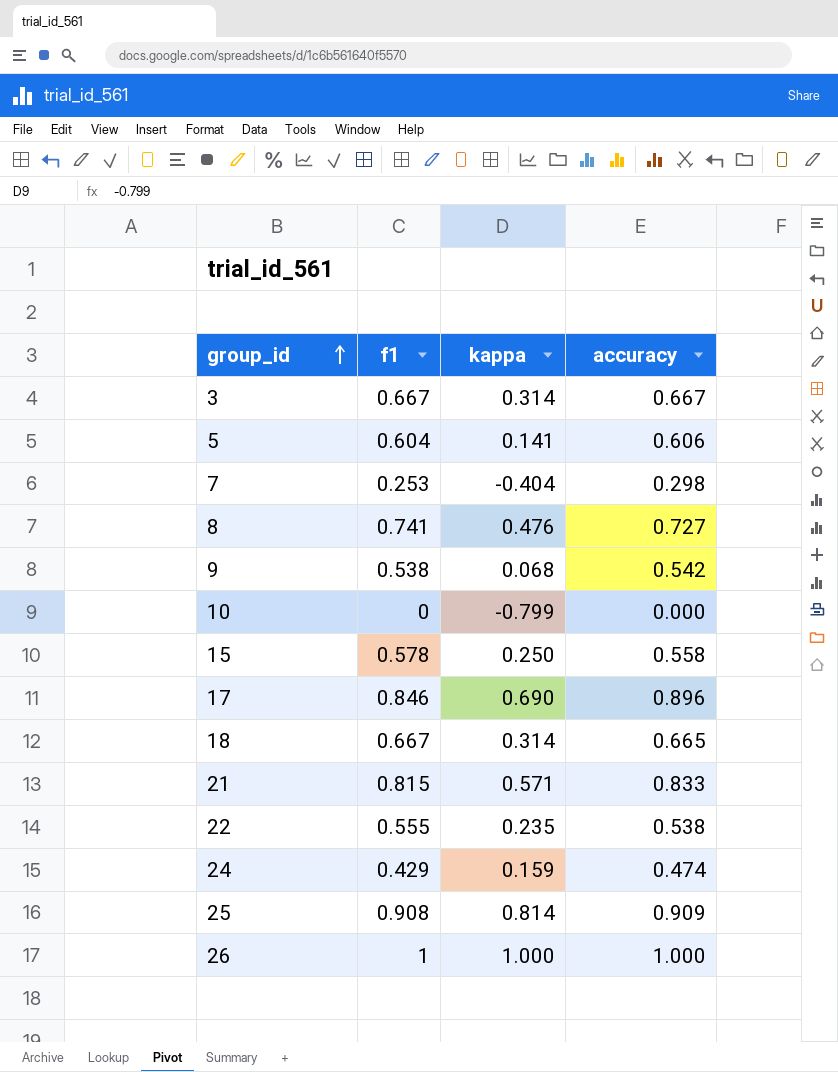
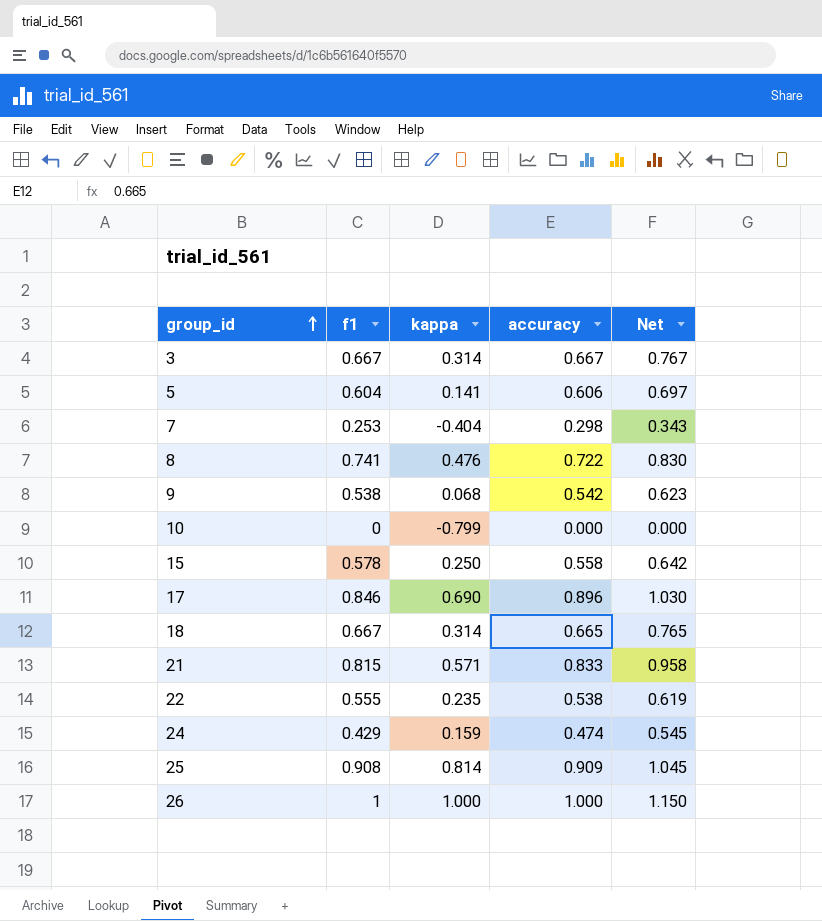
column Net | formula: none -> [accuracy] * 1.15
8 | accuracy: 0.727 -> 0.722

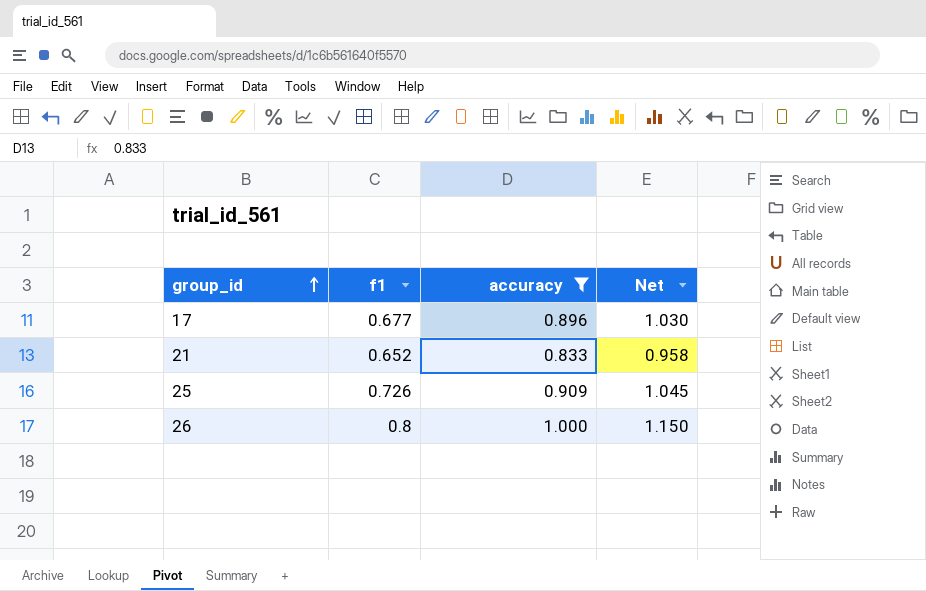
filter: none -> accuracy >= 0.833
column kappa | position: 3 -> none
17 | f1: 0.846 -> 0.677
21 | f1: 0.815 -> 0.652
25 | f1: 0.908 -> 0.726
26 | f1: 1 -> 0.8

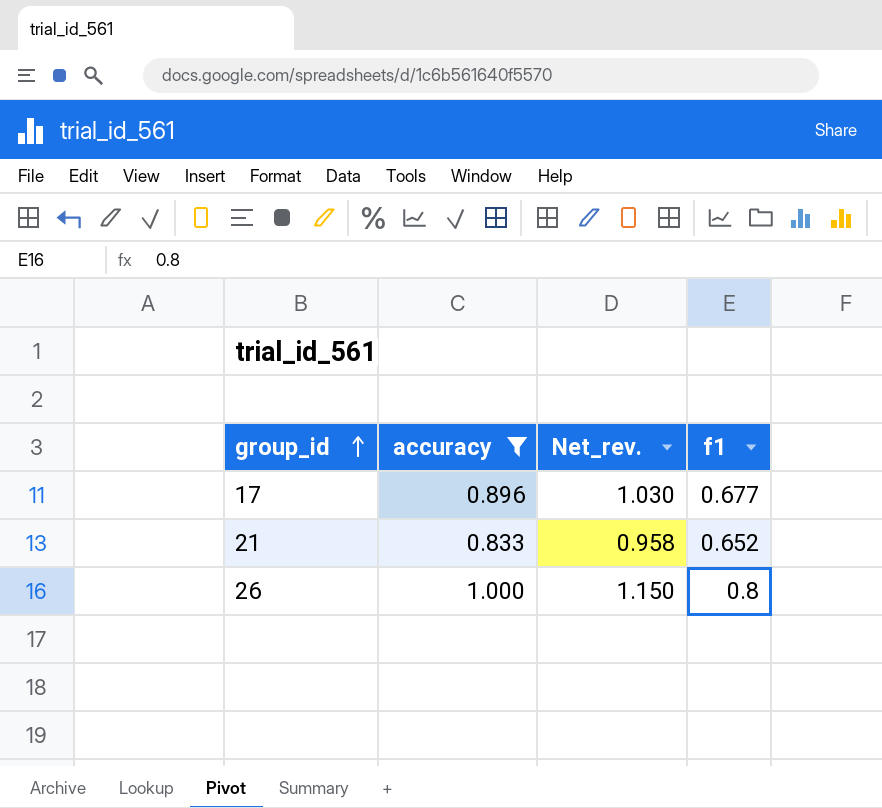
column name: Net -> Net_rev.
column f1 | position: 2 -> 4
row 25: 0.726 | 0.909 | 1.045 -> none

